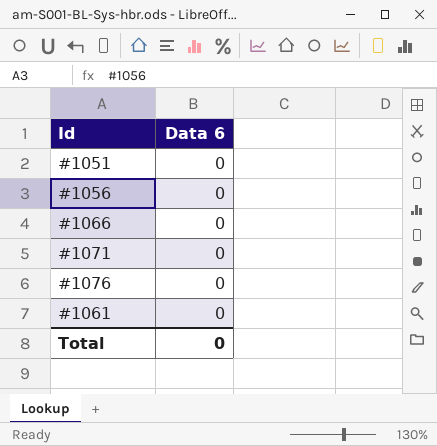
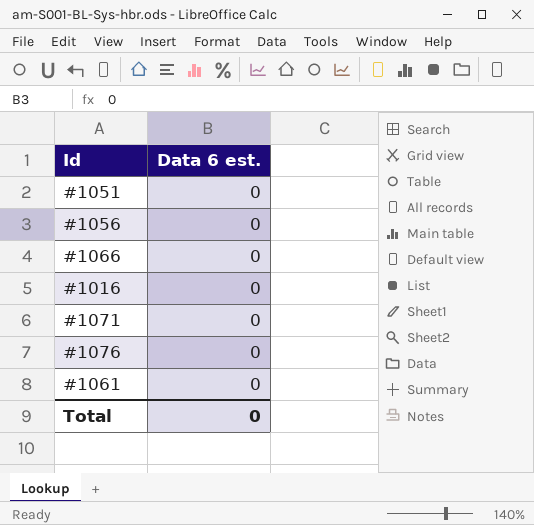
column name: Data 6 -> Data 6 est.
row #1016: none -> 0

